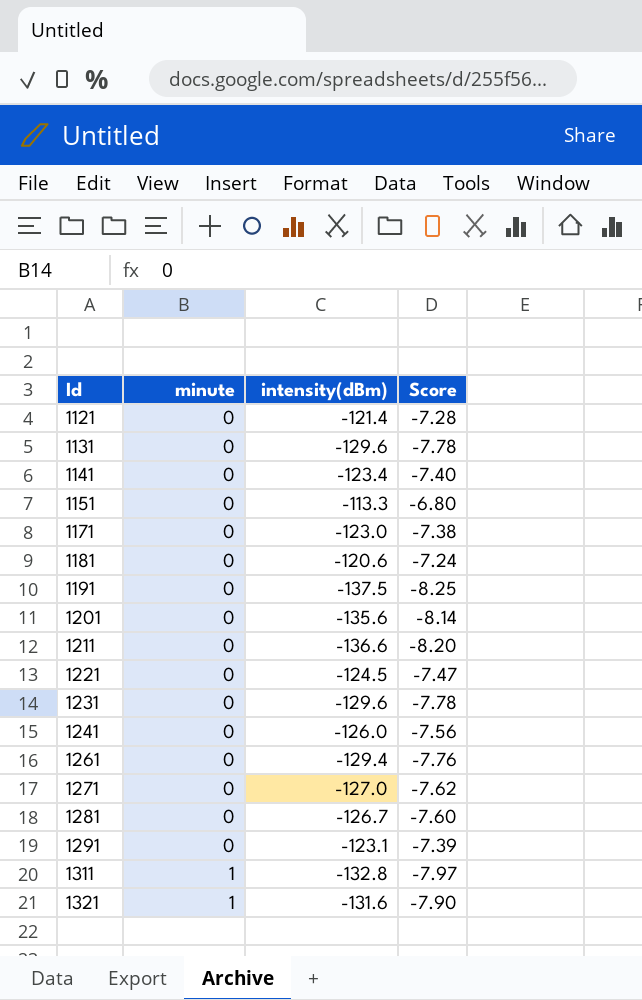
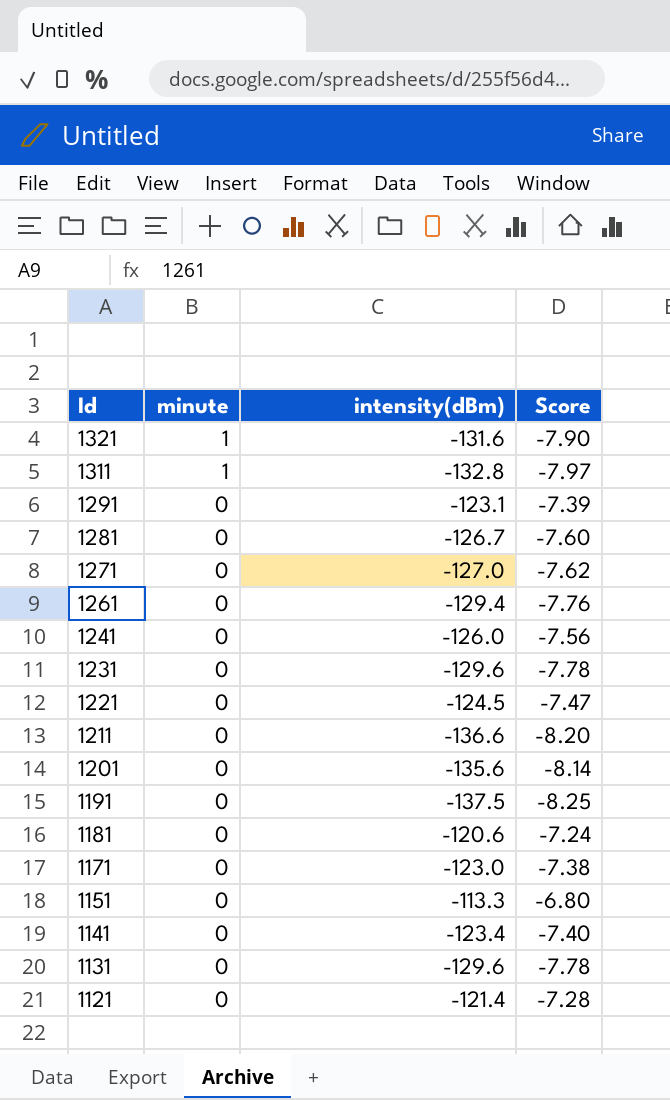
row order: Id ascending -> Id descending

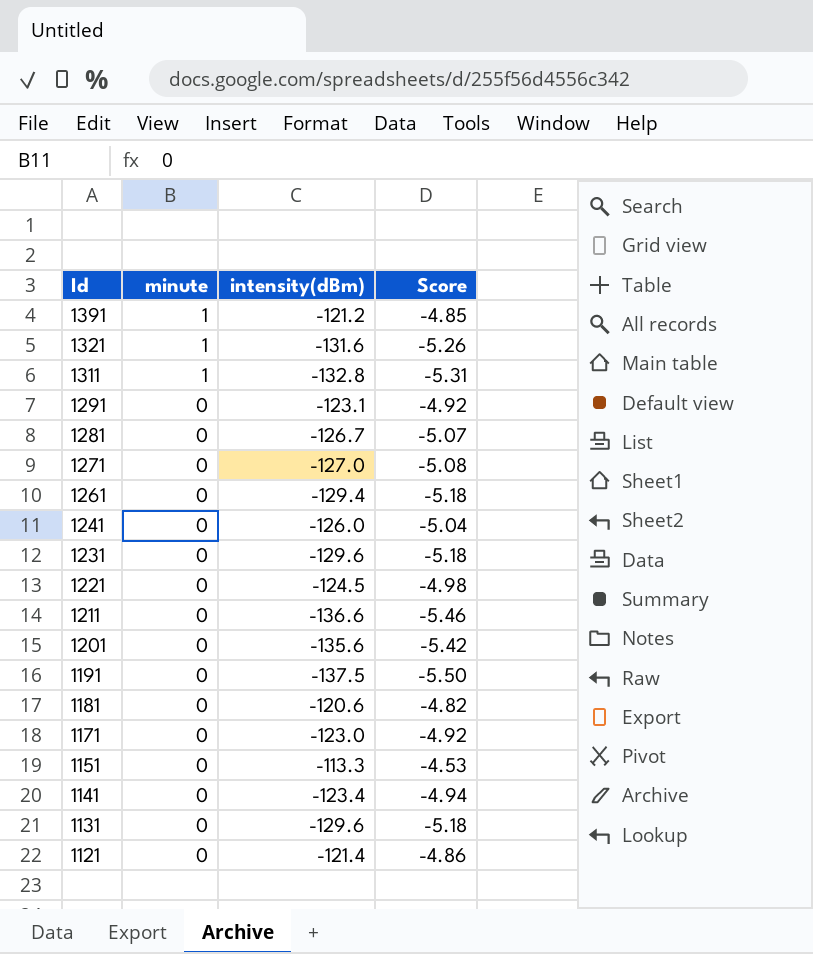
column Score | formula: [intensity(dBm)] * 0.06 -> [intensity(dBm)] * 0.04
row 1391: none -> 1 | -121.2 | -4.85

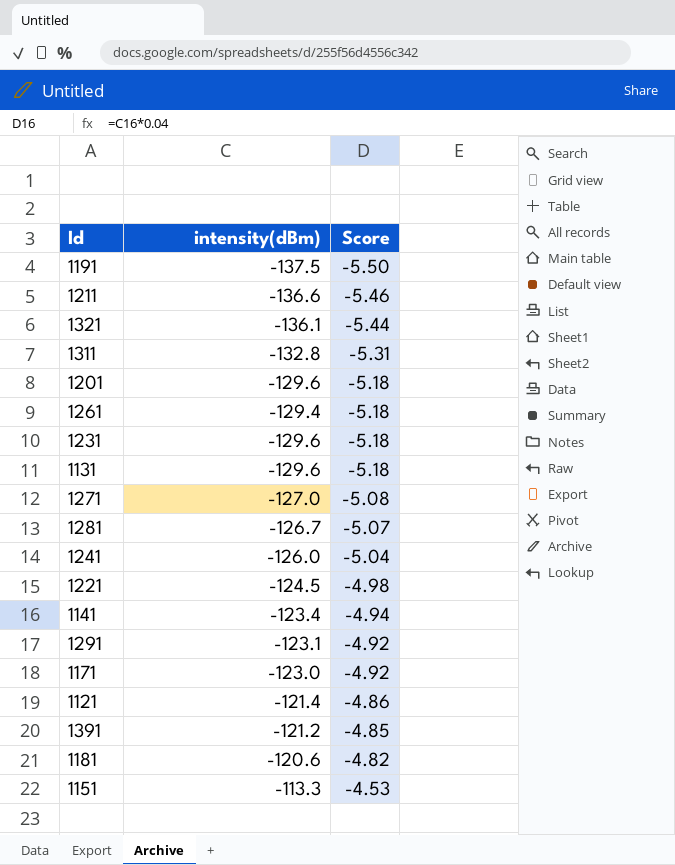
row order: Id descending -> Score ascending
column minute | position: 2 -> none
1321 | intensity(dBm): -131.6 -> -136.1
1321 | Score: -5.26 -> -5.44
1201 | intensity(dBm): -135.6 -> -129.6
1201 | Score: -5.42 -> -5.18

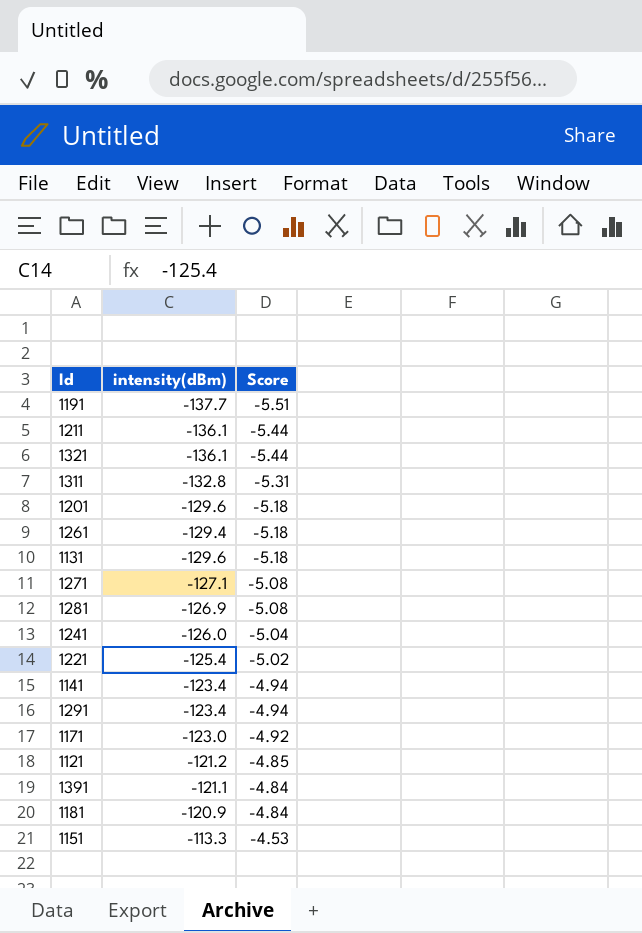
row 1231: -129.6 | -5.18 -> none
1191 | intensity(dBm): -137.5 -> -137.7
1191 | Score: -5.50 -> -5.51
1211 | intensity(dBm): -136.6 -> -136.1
1211 | Score: -5.46 -> -5.44
1271 | intensity(dBm): -127.0 -> -127.1
1281 | intensity(dBm): -126.7 -> -126.9
1281 | Score: -5.07 -> -5.08
1221 | intensity(dBm): -124.5 -> -125.4
1221 | Score: -4.98 -> -5.02
1291 | intensity(dBm): -123.1 -> -123.4
1291 | Score: -4.92 -> -4.94
1121 | intensity(dBm): -121.4 -> -121.2
1121 | Score: -4.86 -> -4.85
1391 | intensity(dBm): -121.2 -> -121.1
1391 | Score: -4.85 -> -4.84
1181 | intensity(dBm): -120.6 -> -120.9
1181 | Score: -4.82 -> -4.84

